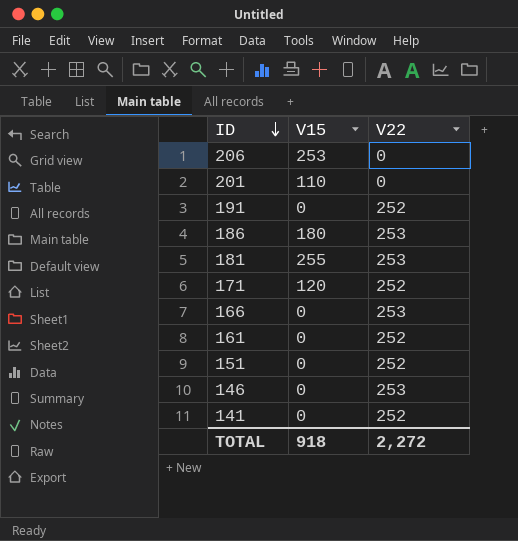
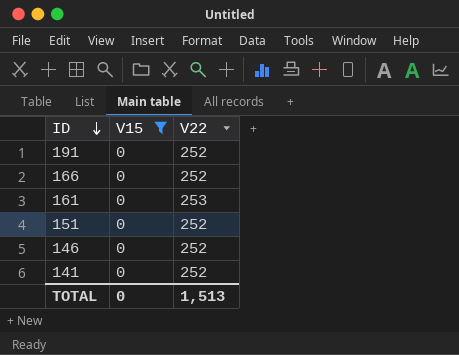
filter: none -> V15 = 0
166 | V22: 253 -> 252
161 | V22: 252 -> 253
146 | V22: 253 -> 252
TOTAL | V15: 918 -> 0
TOTAL | V22: 2,272 -> 1,513

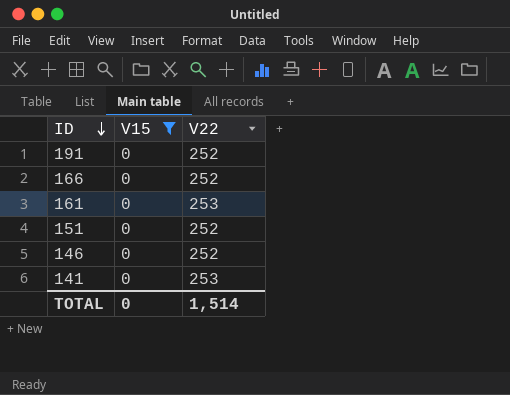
141 | V22: 252 -> 253
TOTAL | V22: 1,513 -> 1,514

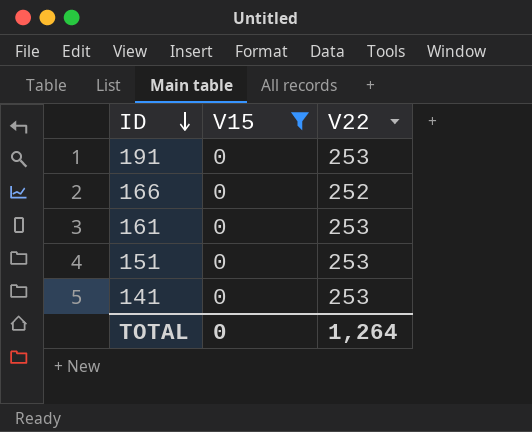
row 146: 0 | 252 -> none
191 | V22: 252 -> 253
151 | V22: 252 -> 253
TOTAL | V22: 1,514 -> 1,264

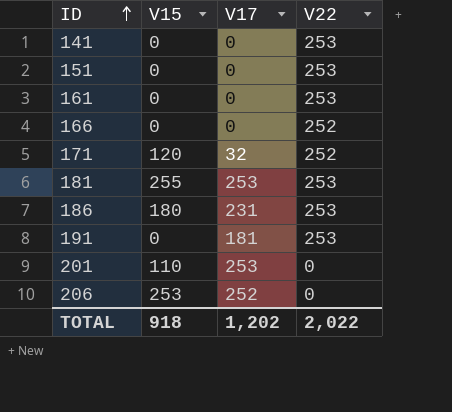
filter: V15 = 0 -> none
row order: ID descending -> ID ascending
column V17 | position: none -> 3
TOTAL | V15: 0 -> 918
TOTAL | V22: 1,264 -> 2,022

